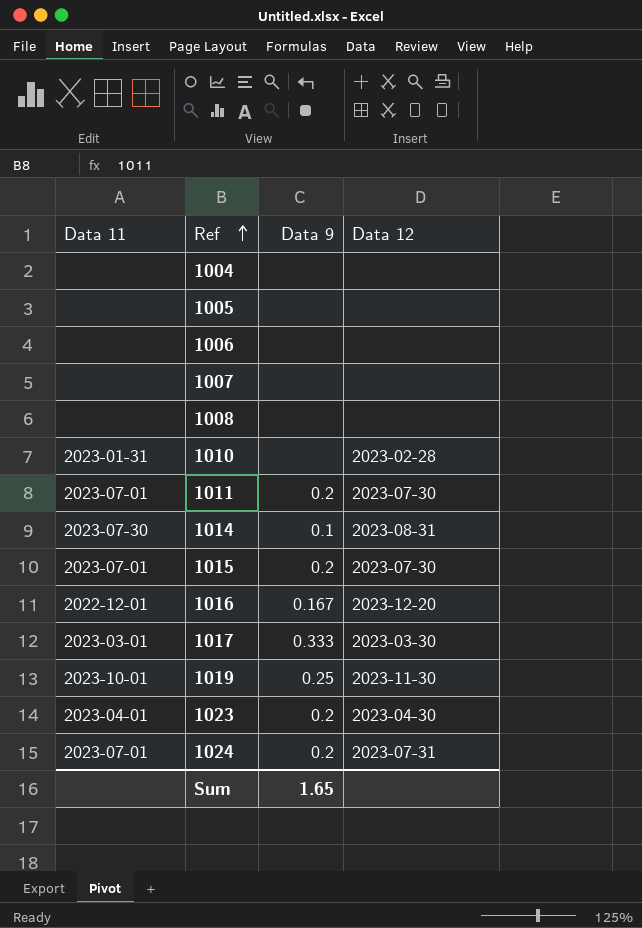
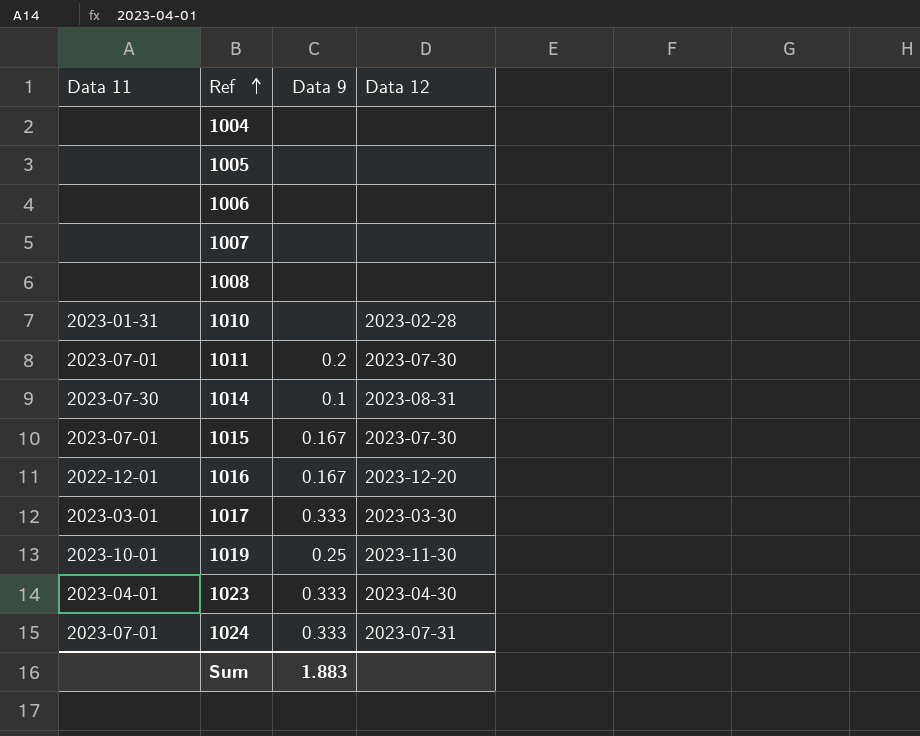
1015 | Data 9: 0.2 -> 0.167
1023 | Data 9: 0.2 -> 0.333
1024 | Data 9: 0.2 -> 0.333
Sum | Data 9: 1.65 -> 1.883

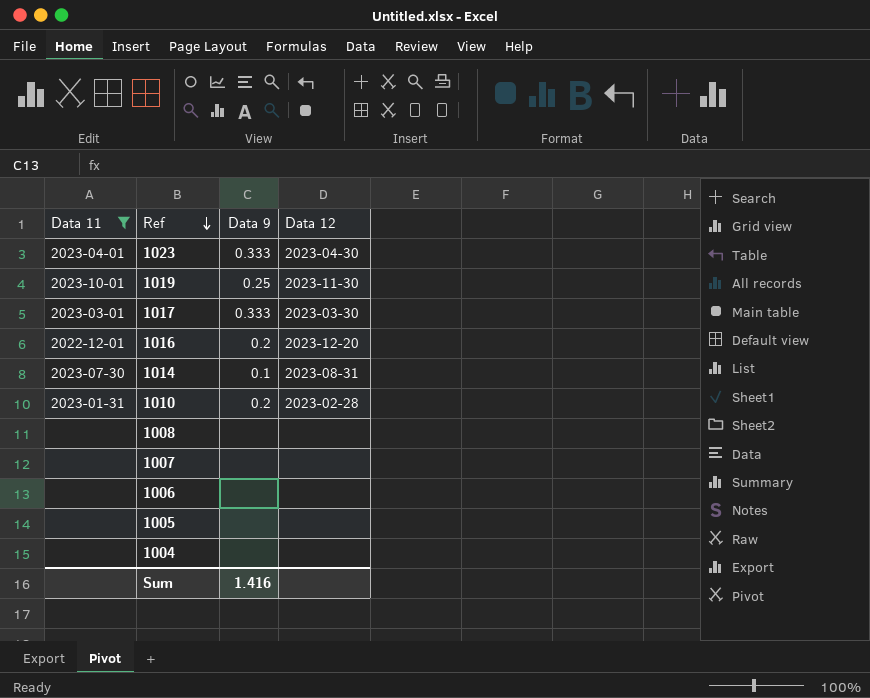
filter: none -> Data 11 != 2023-07-01
row order: Ref ascending -> Ref descending
1016 | Data 9: 0.167 -> 0.2
1010 | Data 9: none -> 0.2
Sum | Data 9: 1.883 -> 1.416

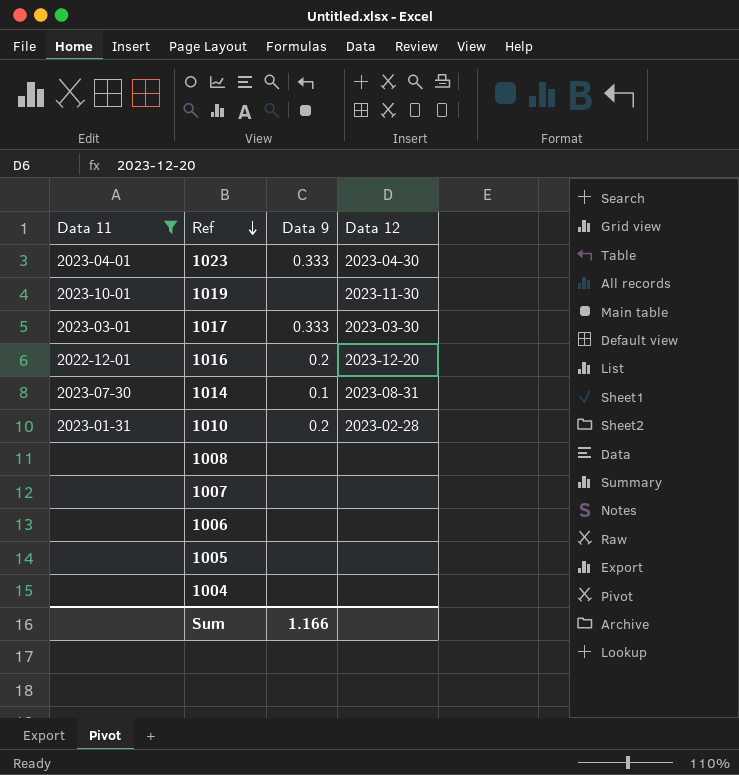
1019 | Data 9: 0.25 -> none
Sum | Data 9: 1.416 -> 1.166

